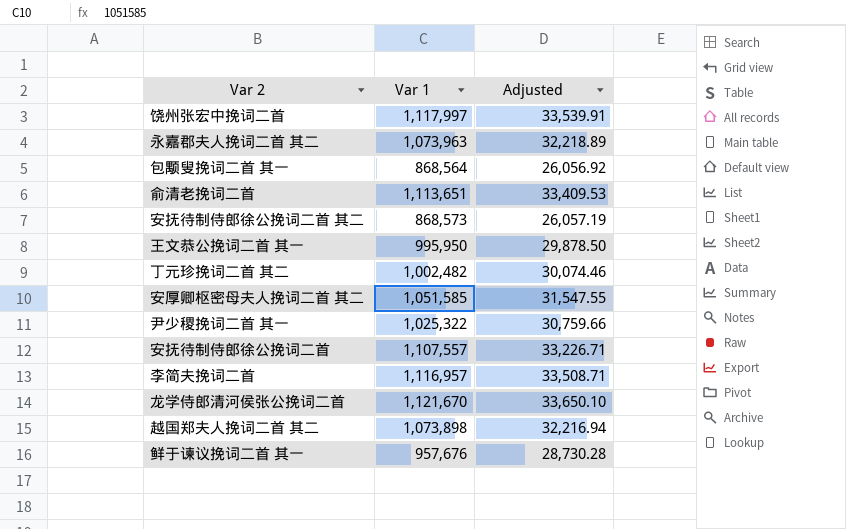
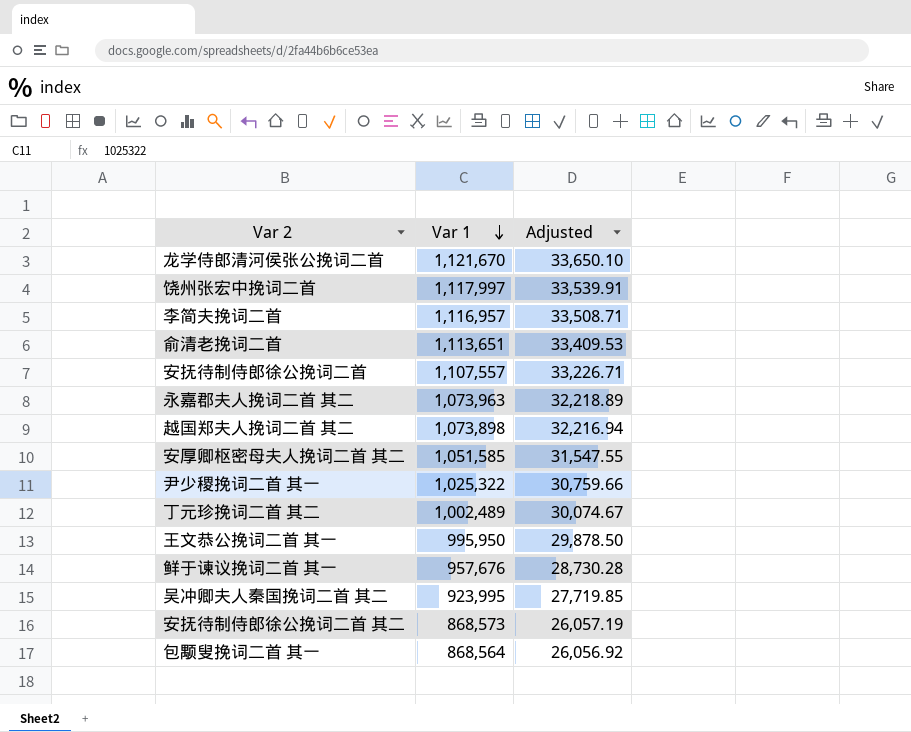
row order: none -> Var 1 descending
丁元珍挽词二首 其二 | Var 1: 1,002,482 -> 1,002,489
丁元珍挽词二首 其二 | Adjusted: 30,074.46 -> 30,074.67
row 吴冲卿夫人秦国挽词二首 其二: none -> 923,995 | 27,719.85

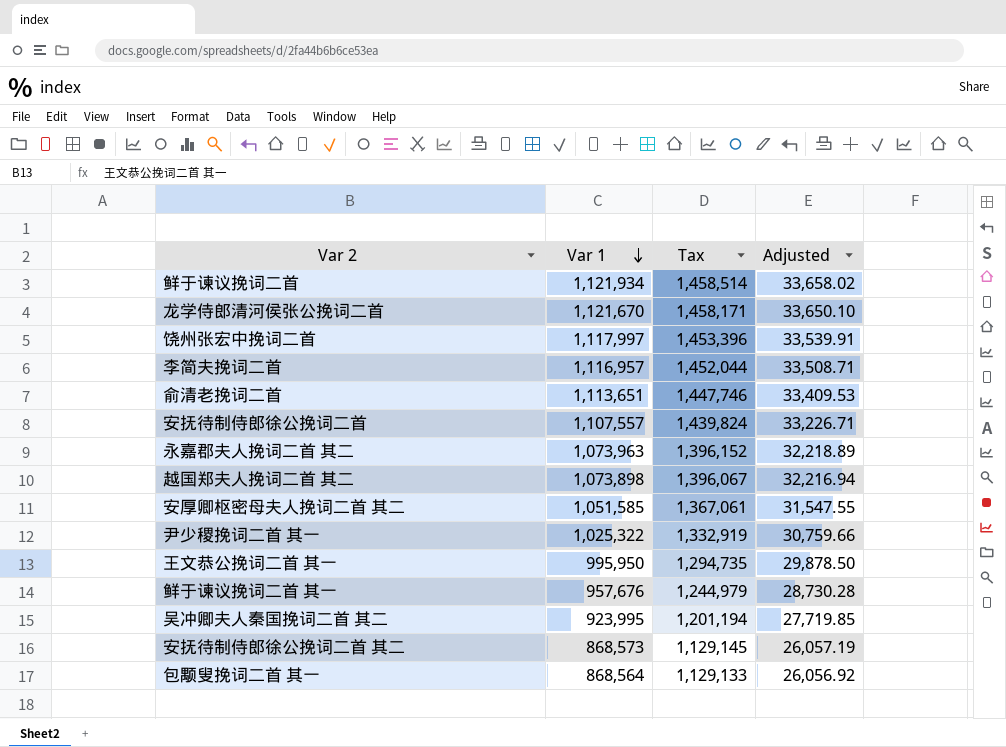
column Tax | formula: none -> [Var 1] * 1.3
row 丁元珍挽词二首 其二: 1,002,489 | 30,074.67 -> none
row 鲜于谏议挽词二首: none -> 1,121,934 | 1,458,514 | 33,658.02

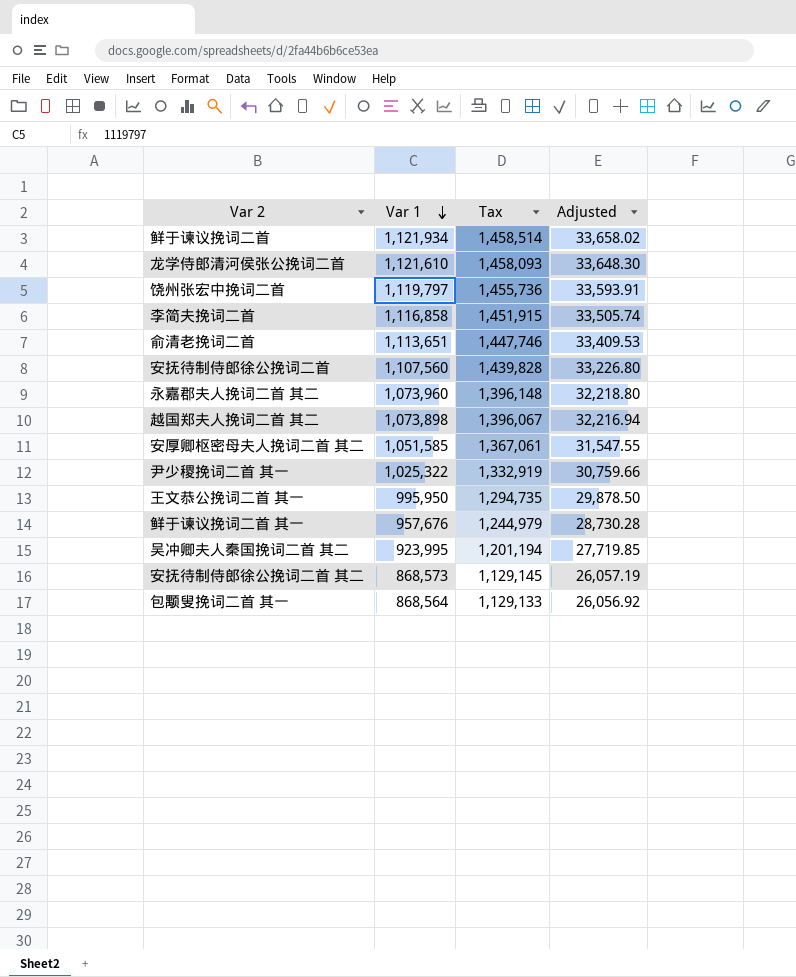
龙学侍郎清河侯张公挽词二首 | Var 1: 1,121,670 -> 1,121,610
龙学侍郎清河侯张公挽词二首 | Tax: 1,458,171 -> 1,458,093
龙学侍郎清河侯张公挽词二首 | Adjusted: 33,650.10 -> 33,648.30
饶州张宏中挽词二首 | Var 1: 1,117,997 -> 1,119,797
饶州张宏中挽词二首 | Tax: 1,453,396 -> 1,455,736
饶州张宏中挽词二首 | Adjusted: 33,539.91 -> 33,593.91
李简夫挽词二首 | Var 1: 1,116,957 -> 1,116,858
李简夫挽词二首 | Tax: 1,452,044 -> 1,451,915
李简夫挽词二首 | Adjusted: 33,508.71 -> 33,505.74
安抚待制侍郎徐公挽词二首 | Var 1: 1,107,557 -> 1,107,560
安抚待制侍郎徐公挽词二首 | Tax: 1,439,824 -> 1,439,828
安抚待制侍郎徐公挽词二首 | Adjusted: 33,226.71 -> 33,226.80
永嘉郡夫人挽词二首 其二 | Var 1: 1,073,963 -> 1,073,960
永嘉郡夫人挽词二首 其二 | Tax: 1,396,152 -> 1,396,148
永嘉郡夫人挽词二首 其二 | Adjusted: 32,218.89 -> 32,218.80

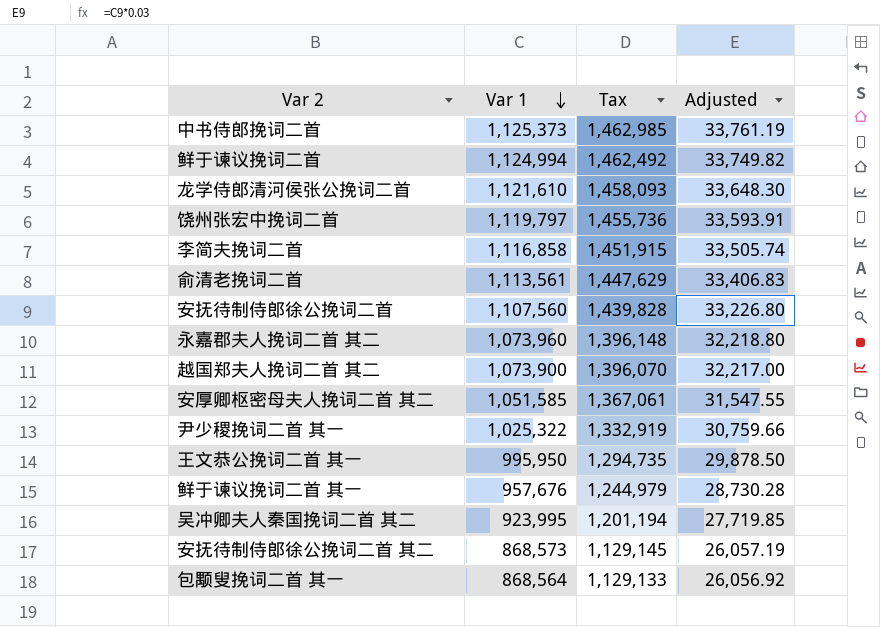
row 中书侍郎挽词二首: none -> 1,125,373 | 1,462,985 | 33,761.19
鲜于谏议挽词二首 | Var 1: 1,121,934 -> 1,124,994
鲜于谏议挽词二首 | Tax: 1,458,514 -> 1,462,492
鲜于谏议挽词二首 | Adjusted: 33,658.02 -> 33,749.82
俞清老挽词二首 | Var 1: 1,113,651 -> 1,113,561
俞清老挽词二首 | Tax: 1,447,746 -> 1,447,629
俞清老挽词二首 | Adjusted: 33,409.53 -> 33,406.83
越国郑夫人挽词二首 其二 | Var 1: 1,073,898 -> 1,073,900
越国郑夫人挽词二首 其二 | Tax: 1,396,067 -> 1,396,070
越国郑夫人挽词二首 其二 | Adjusted: 32,216.94 -> 32,217.00

